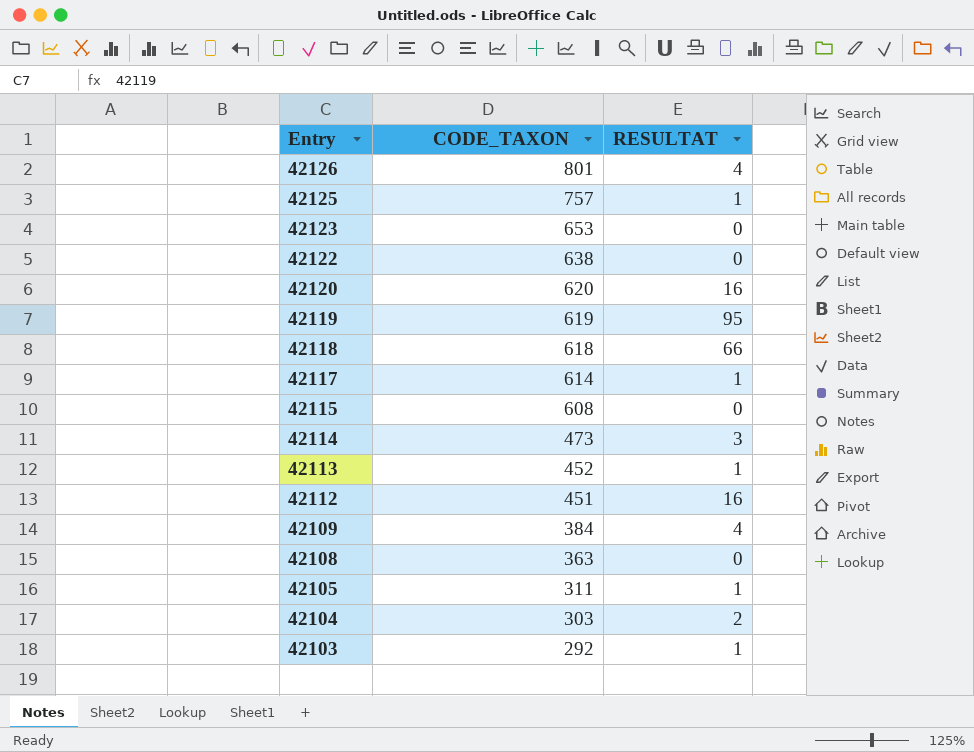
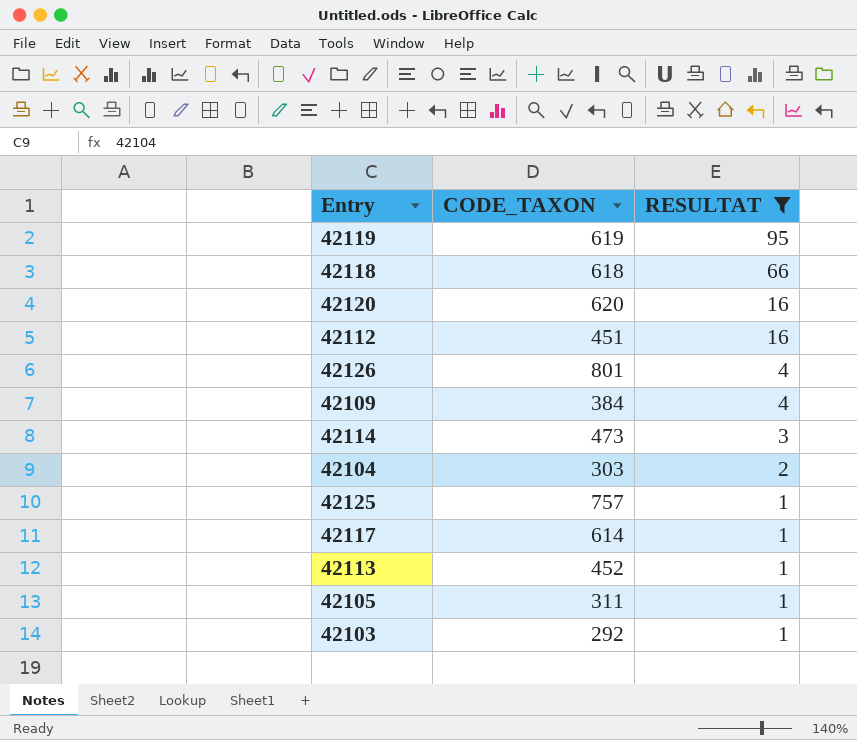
filter: none -> RESULTAT != 0
row order: Entry descending -> RESULTAT descending

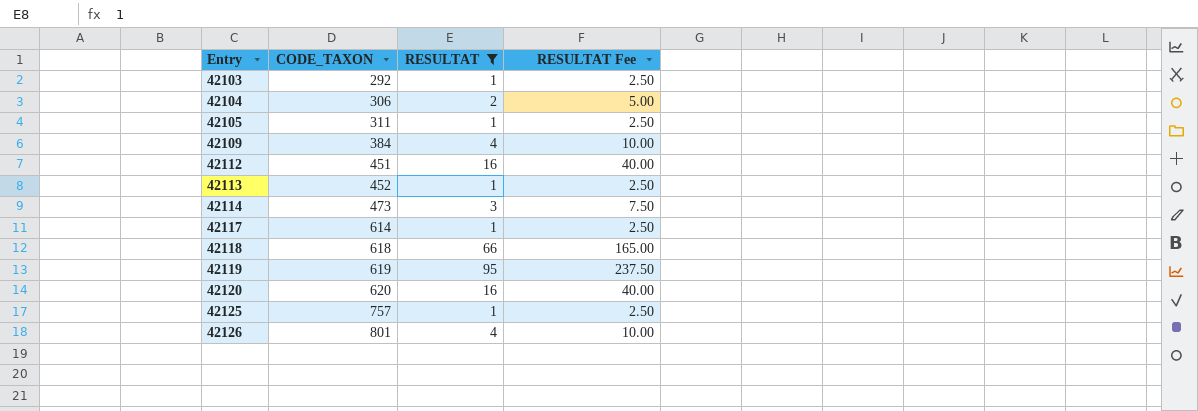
row order: RESULTAT descending -> Entry ascending
column RESULTAT Fee | formula: none -> [RESULTAT] * 2.5
42104 | CODE_TAXON: 303 -> 306

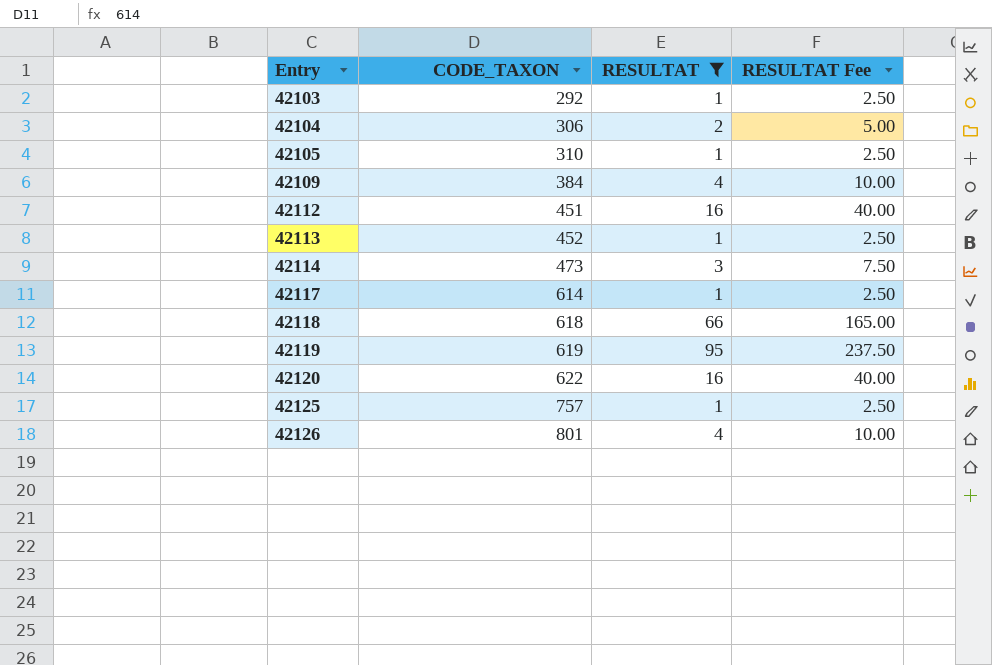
42105 | CODE_TAXON: 311 -> 310
42120 | CODE_TAXON: 620 -> 622

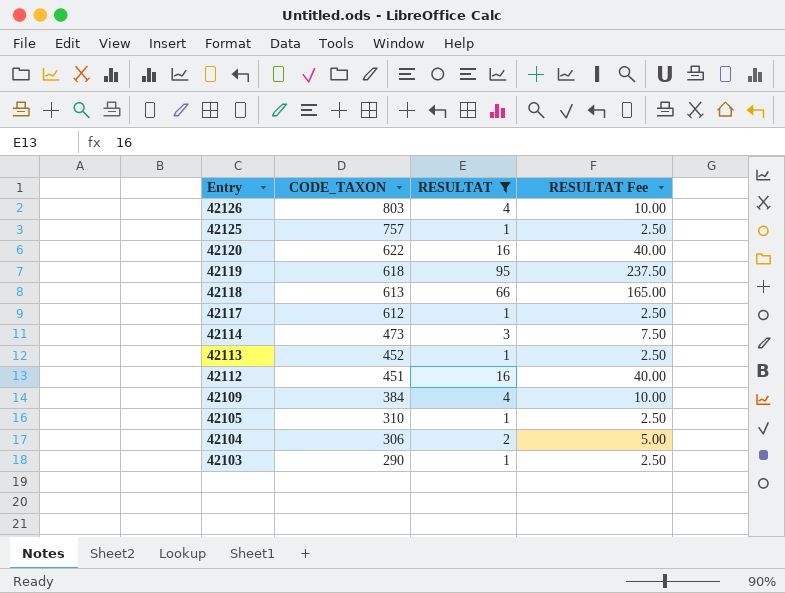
row order: Entry ascending -> Entry descending
42126 | CODE_TAXON: 801 -> 803
42119 | CODE_TAXON: 619 -> 618
42118 | CODE_TAXON: 618 -> 613
42117 | CODE_TAXON: 614 -> 612
42103 | CODE_TAXON: 292 -> 290

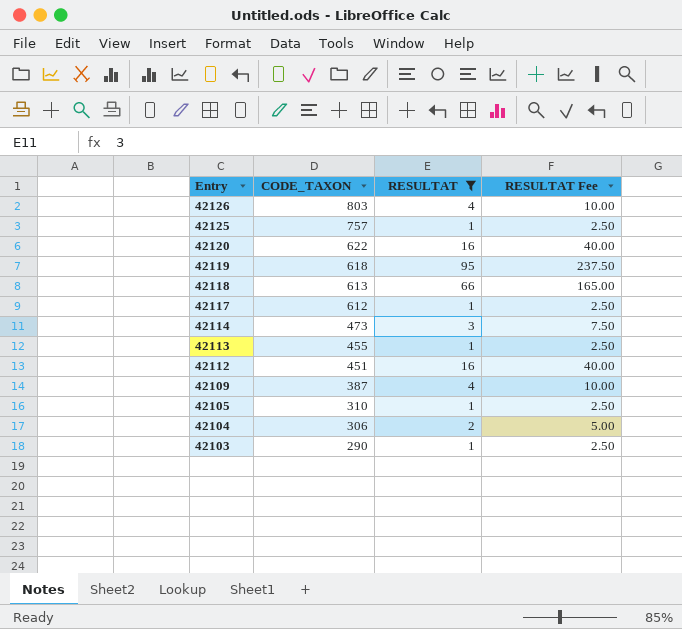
42113 | CODE_TAXON: 452 -> 455
42109 | CODE_TAXON: 384 -> 387

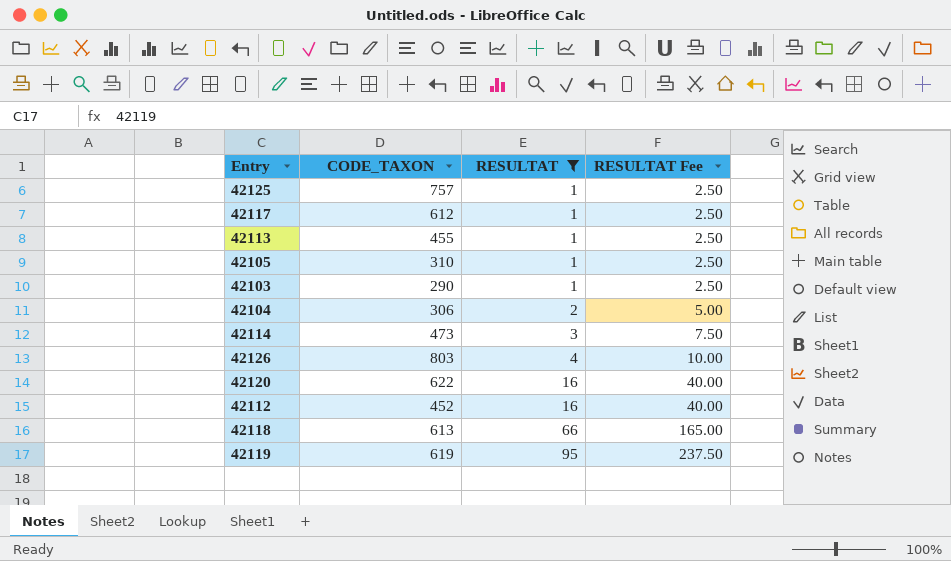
row order: Entry descending -> RESULTAT ascending
row 42109: 387 | 4 | 10.00 -> none
42112 | CODE_TAXON: 451 -> 452
42119 | CODE_TAXON: 618 -> 619

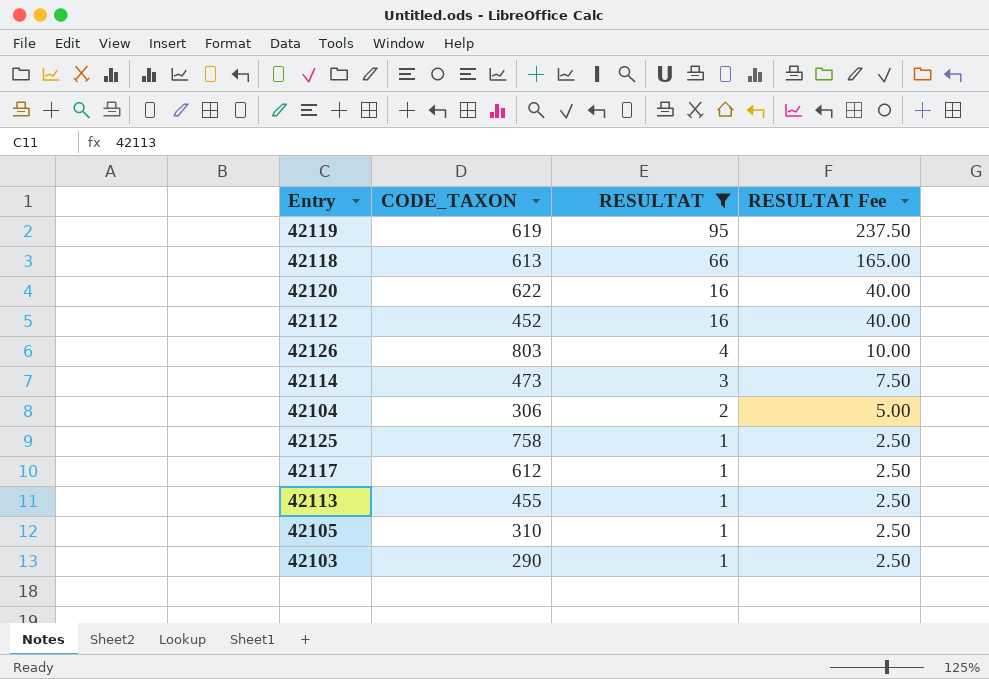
row order: RESULTAT ascending -> RESULTAT descending
42125 | CODE_TAXON: 757 -> 758

